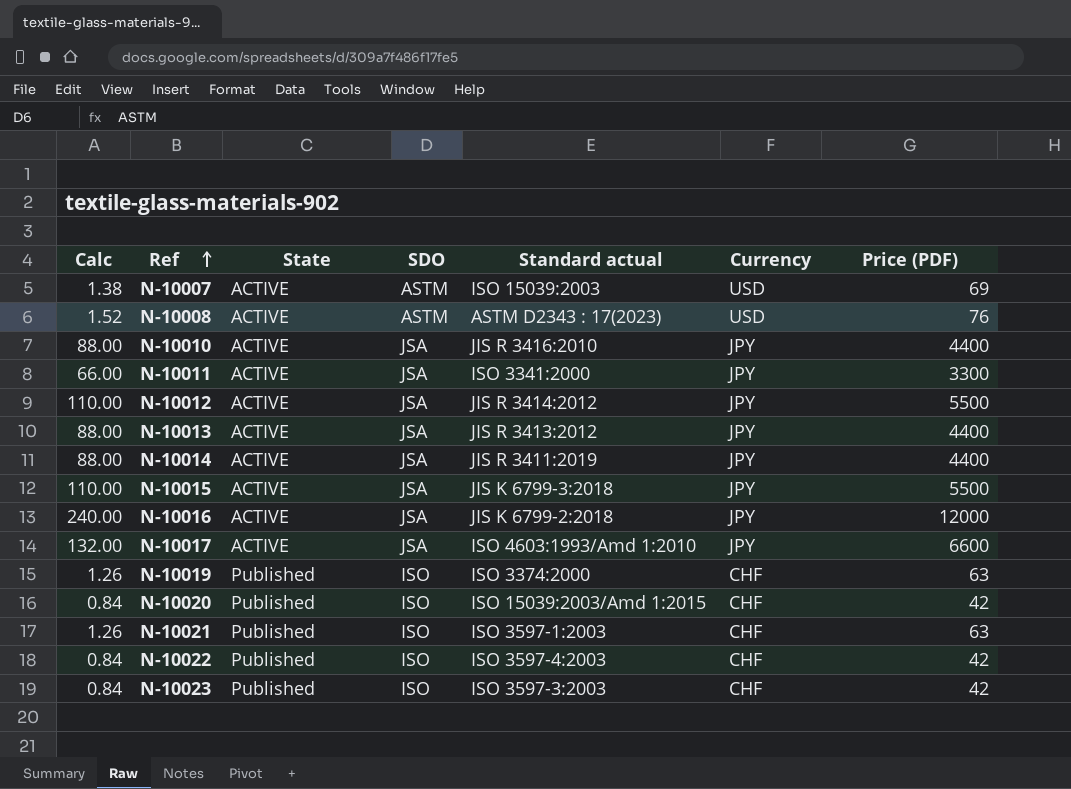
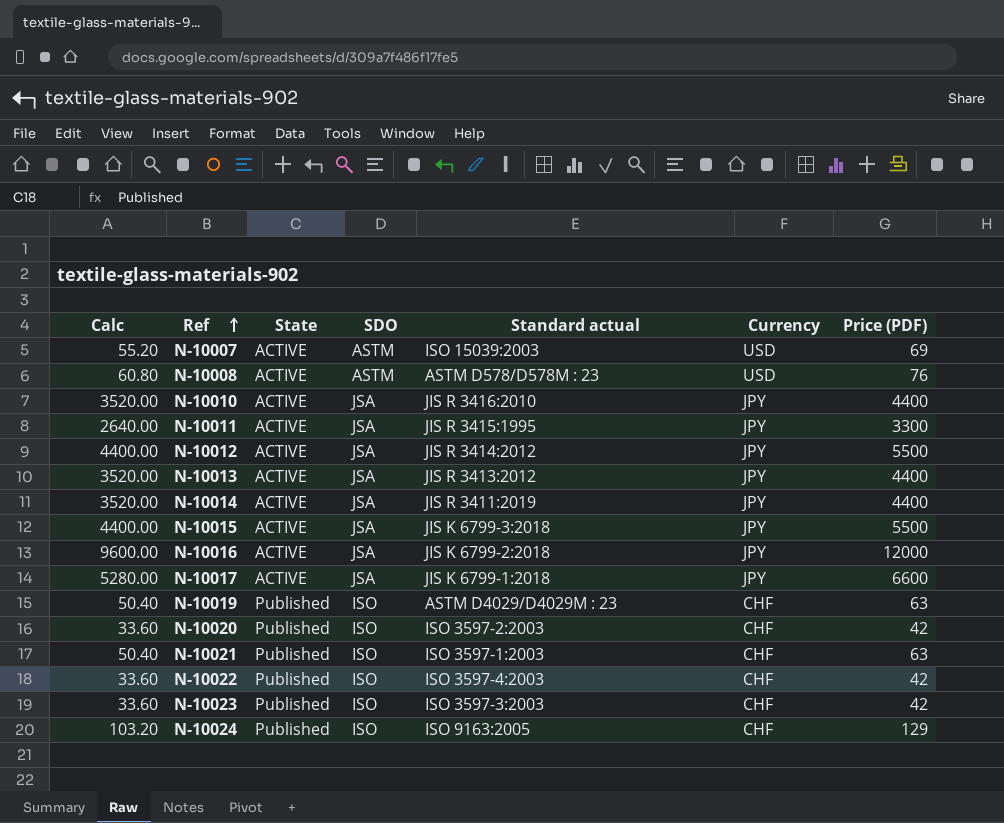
column Calc | formula: [Price (PDF)] * 0.02 -> [Price (PDF)] * 0.8
N-10008 | Standard actual: ASTM D2343 : 17(2023) -> ASTM D578/D578M : 23
N-10011 | Standard actual: ISO 3341:2000 -> JIS R 3415:1995
N-10017 | Standard actual: ISO 4603:1993/Amd 1:2010 -> JIS K 6799-1:2018
N-10019 | Standard actual: ISO 3374:2000 -> ASTM D4029/D4029M : 23
N-10020 | Standard actual: ISO 15039:2003/Amd 1:2015 -> ISO 3597-2:2003
row N-10024: none -> 103.20 | Published | ISO | ISO 9163:2005 | CHF | 129

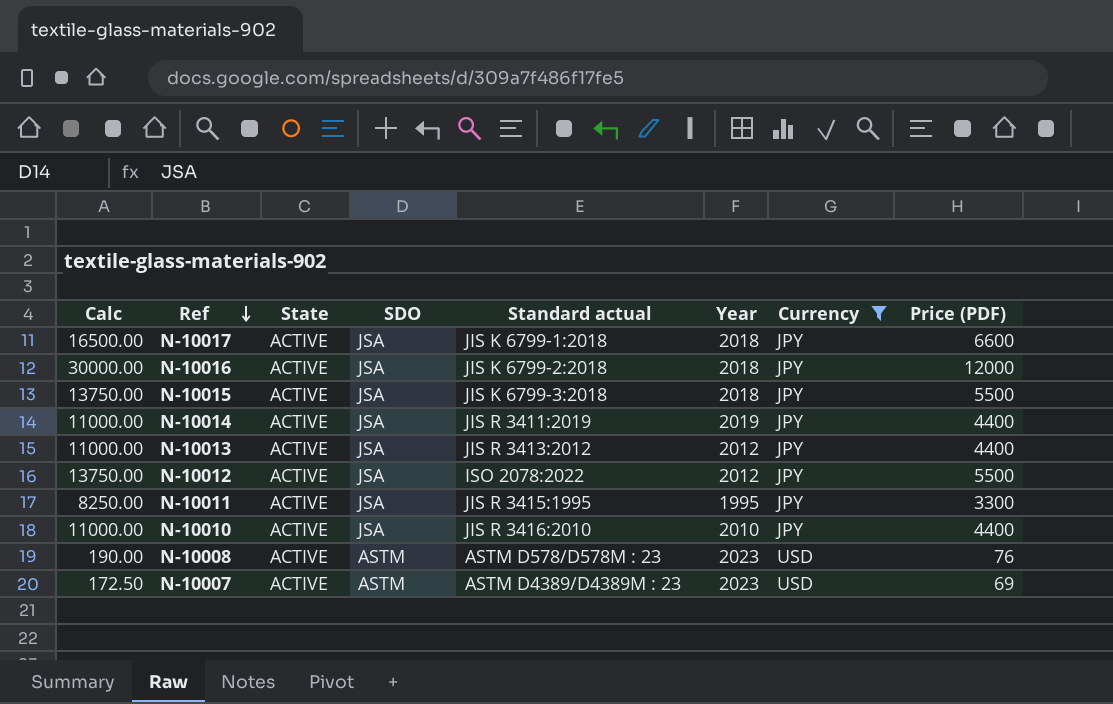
filter: none -> Currency != CHF
row order: Ref ascending -> Ref descending
column Calc | formula: [Price (PDF)] * 0.8 -> [Price (PDF)] * 2.5
column Year | position: none -> 6
N-10012 | Standard actual: JIS R 3414:2012 -> ISO 2078:2022
N-10007 | Standard actual: ISO 15039:2003 -> ASTM D4389/D4389M : 23

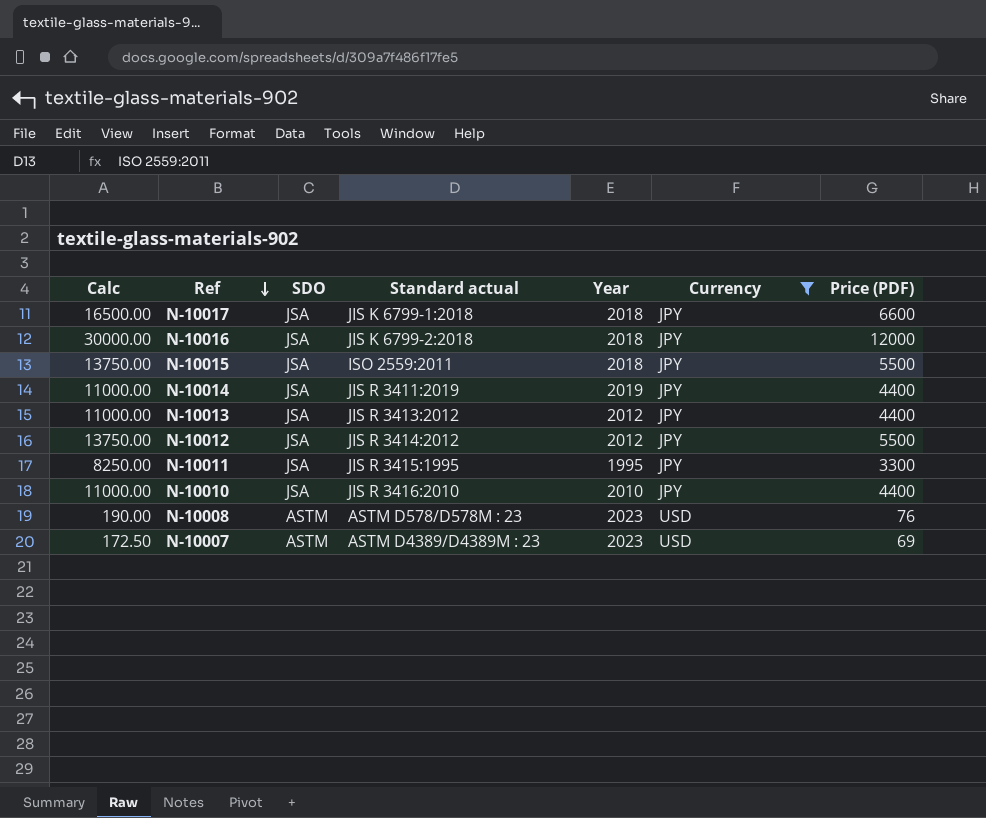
column State | position: 3 -> none
N-10015 | Standard actual: JIS K 6799-3:2018 -> ISO 2559:2011
N-10012 | Standard actual: ISO 2078:2022 -> JIS R 3414:2012

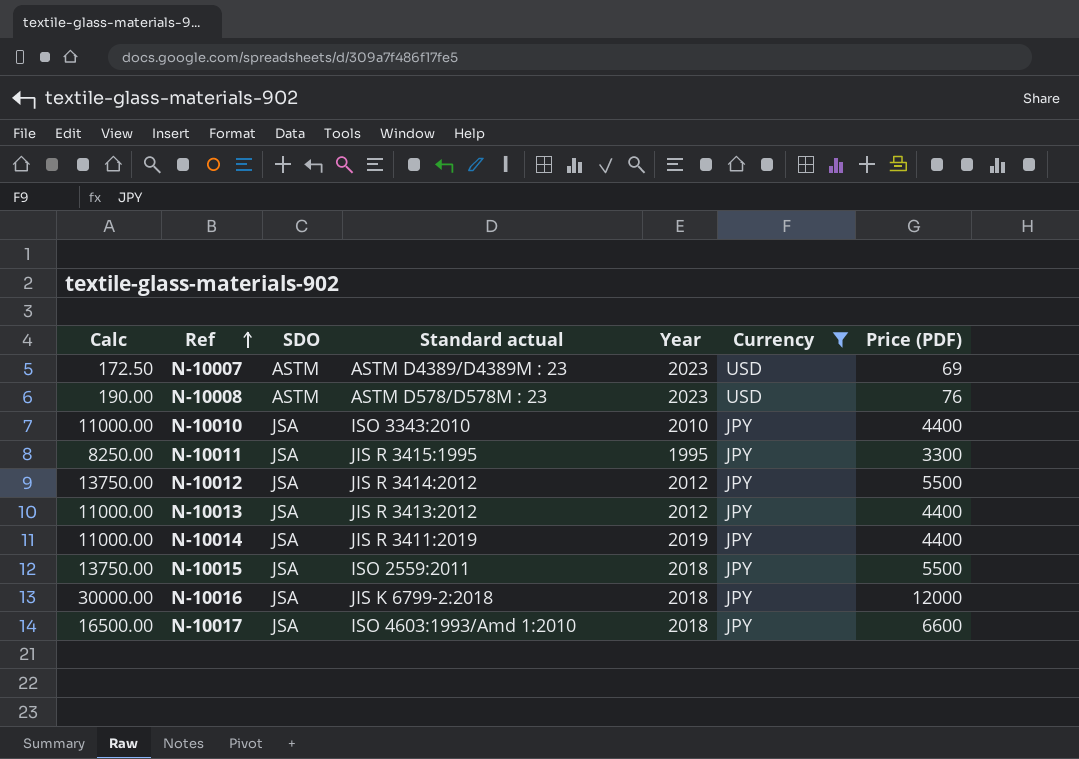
row order: Ref descending -> Ref ascending
N-10010 | Standard actual: JIS R 3416:2010 -> ISO 3343:2010
N-10017 | Standard actual: JIS K 6799-1:2018 -> ISO 4603:1993/Amd 1:2010

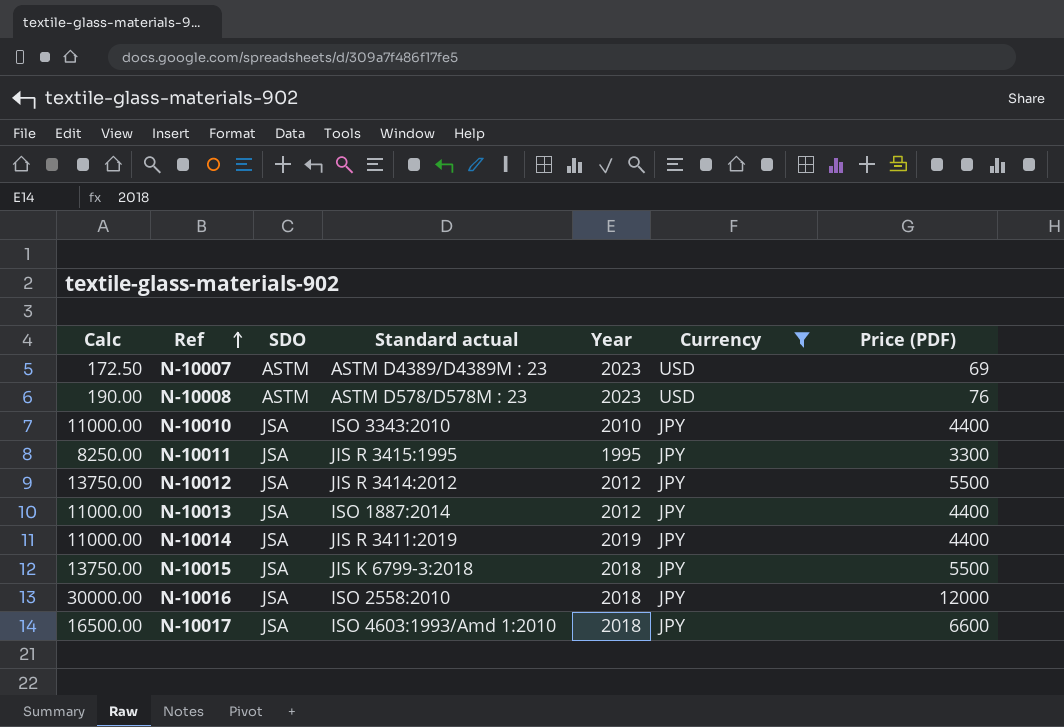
N-10013 | Standard actual: JIS R 3413:2012 -> ISO 1887:2014
N-10015 | Standard actual: ISO 2559:2011 -> JIS K 6799-3:2018
N-10016 | Standard actual: JIS K 6799-2:2018 -> ISO 2558:2010

